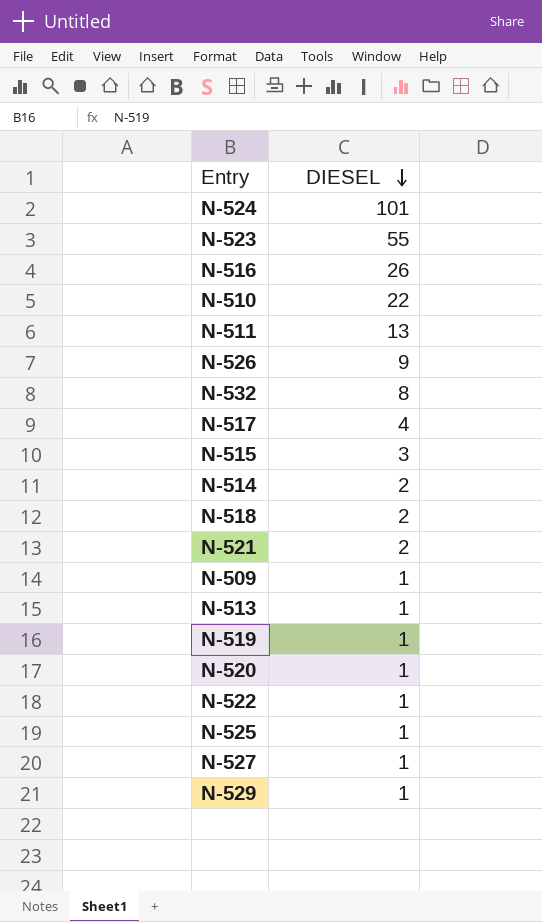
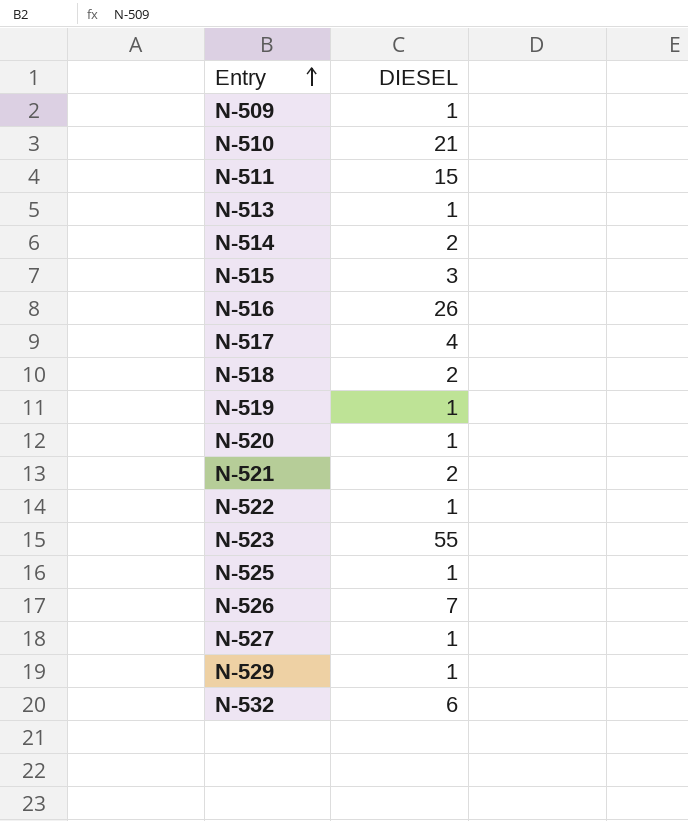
row order: DIESEL descending -> Entry ascending
row N-524: 101 -> none
N-510 | DIESEL: 22 -> 21
N-511 | DIESEL: 13 -> 15
N-526 | DIESEL: 9 -> 7
N-532 | DIESEL: 8 -> 6

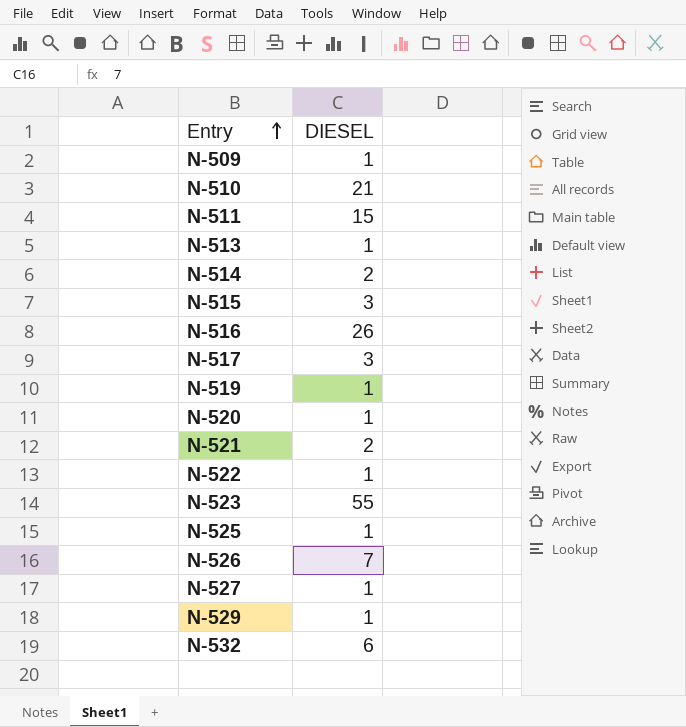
row N-518: 2 -> none
N-517 | DIESEL: 4 -> 3

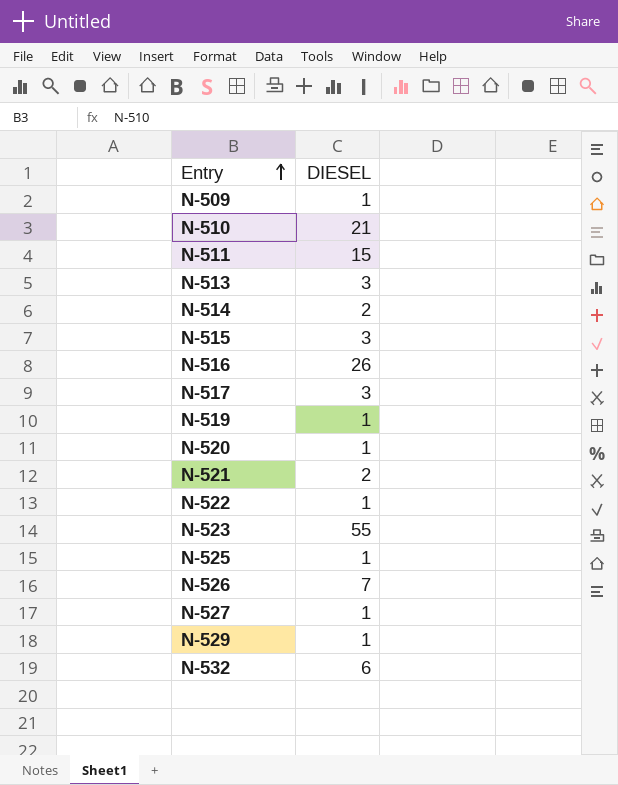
N-513 | DIESEL: 1 -> 3

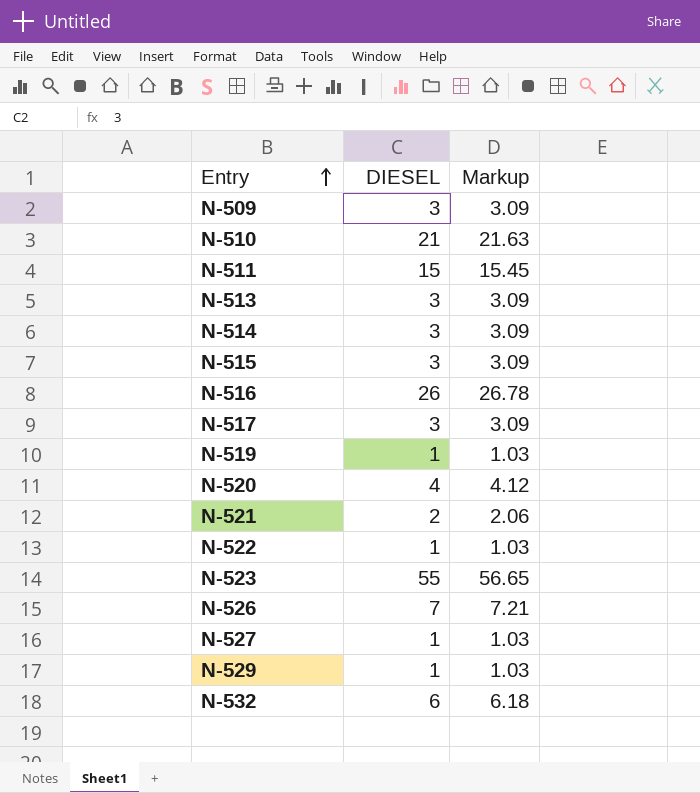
column Markup | formula: none -> [DIESEL] * 1.03
row N-525: 1 -> none
N-509 | DIESEL: 1 -> 3
N-514 | DIESEL: 2 -> 3
N-520 | DIESEL: 1 -> 4

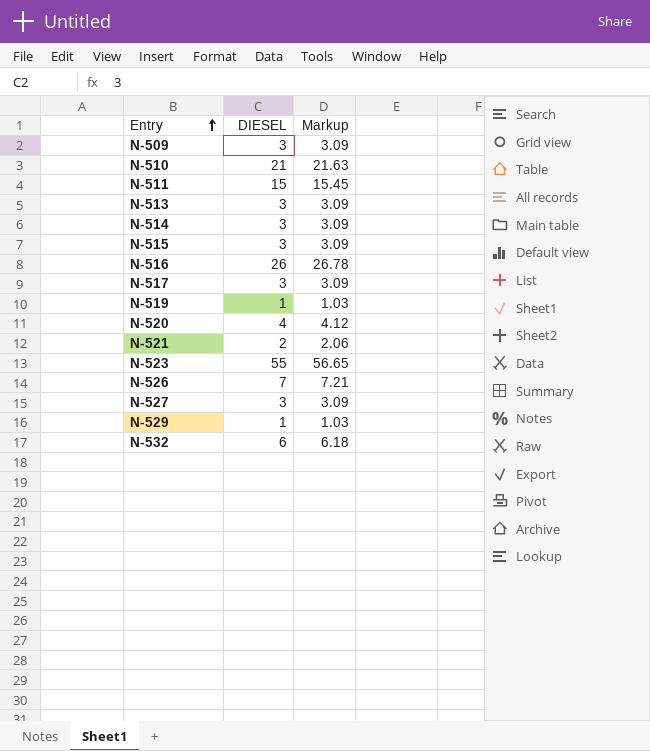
row N-522: 1 | 1.03 -> none
N-527 | DIESEL: 1 -> 3
N-527 | Markup: 1.03 -> 3.09

